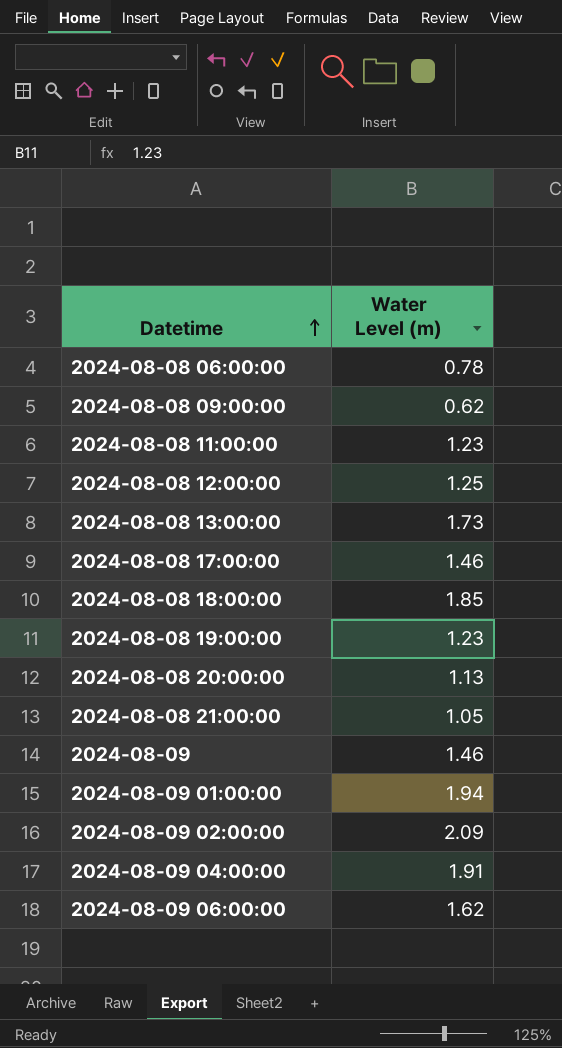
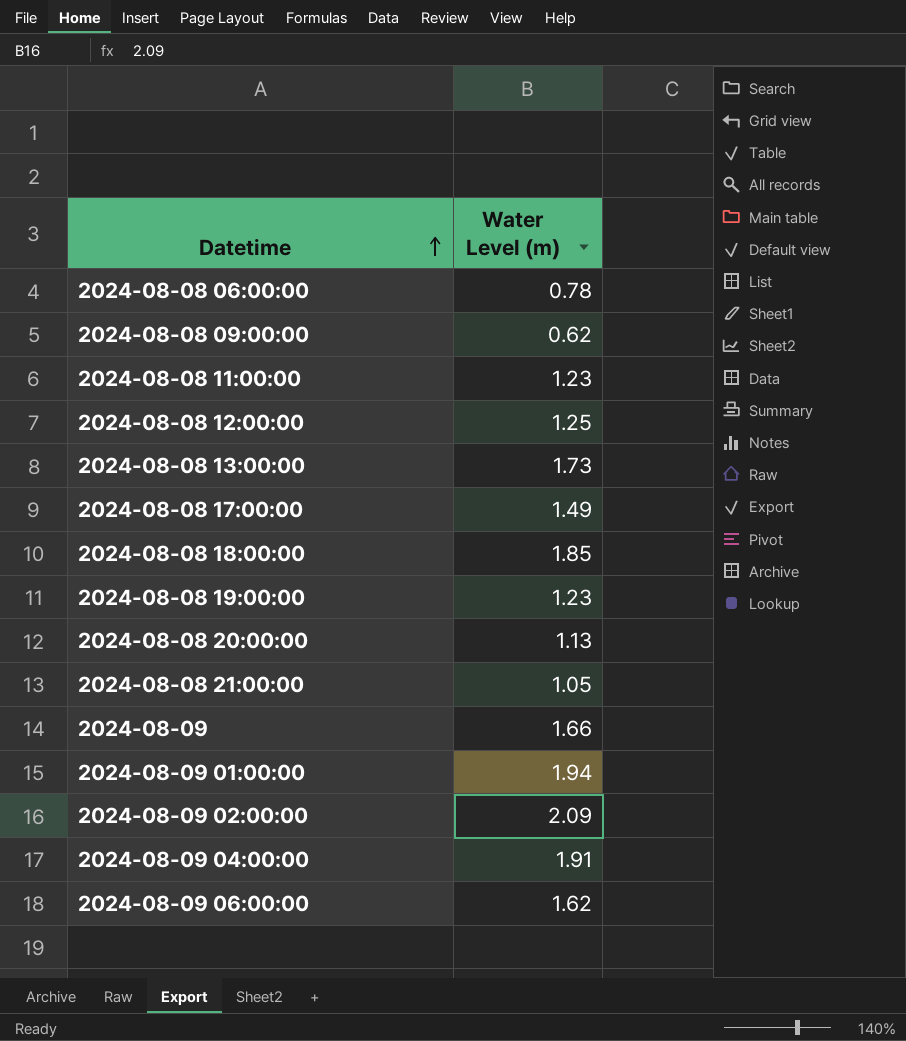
2024-08-08 17:00:00 | Water Level (m): 1.46 -> 1.49
2024-08-09 | Water Level (m): 1.46 -> 1.66

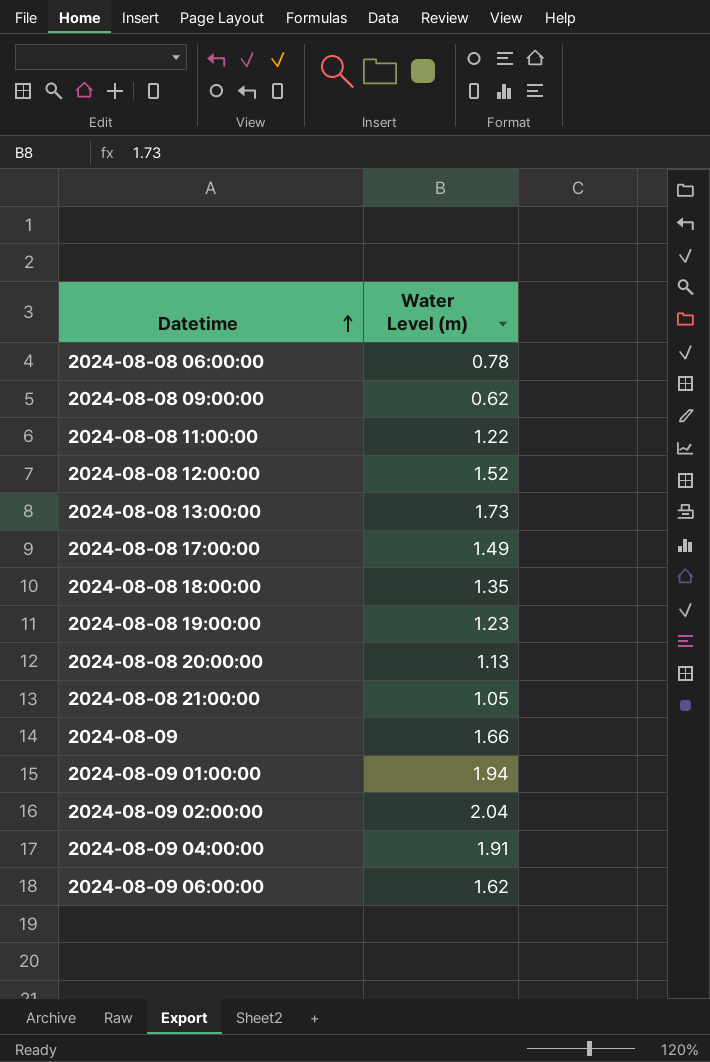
2024-08-08 11:00:00 | Water Level (m): 1.23 -> 1.22
2024-08-08 12:00:00 | Water Level (m): 1.25 -> 1.52
2024-08-08 18:00:00 | Water Level (m): 1.85 -> 1.35
2024-08-09 02:00:00 | Water Level (m): 2.09 -> 2.04

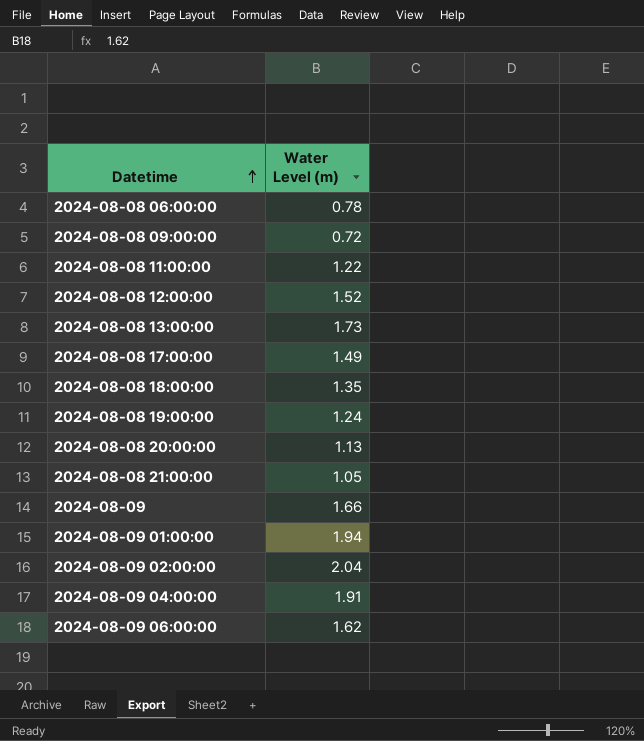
2024-08-08 09:00:00 | Water Level (m): 0.62 -> 0.72
2024-08-08 19:00:00 | Water Level (m): 1.23 -> 1.24

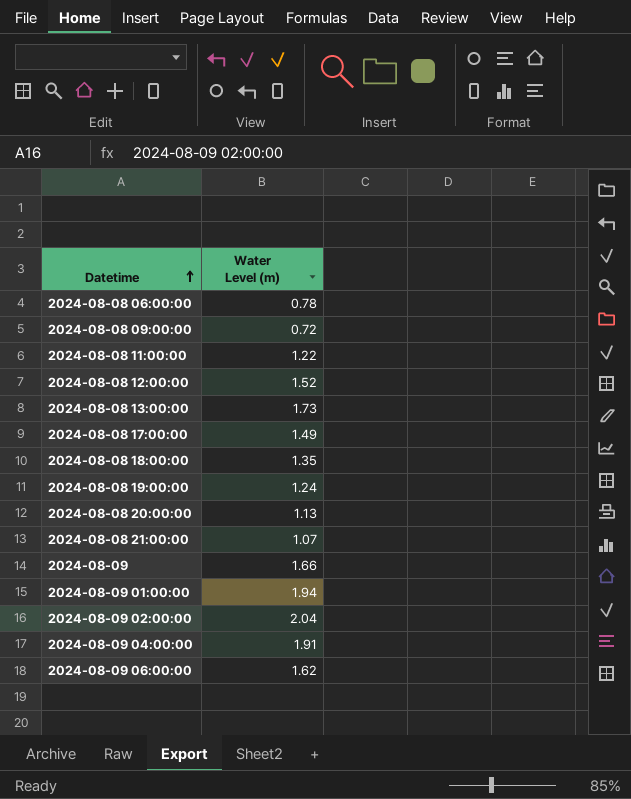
2024-08-08 21:00:00 | Water Level (m): 1.05 -> 1.07

